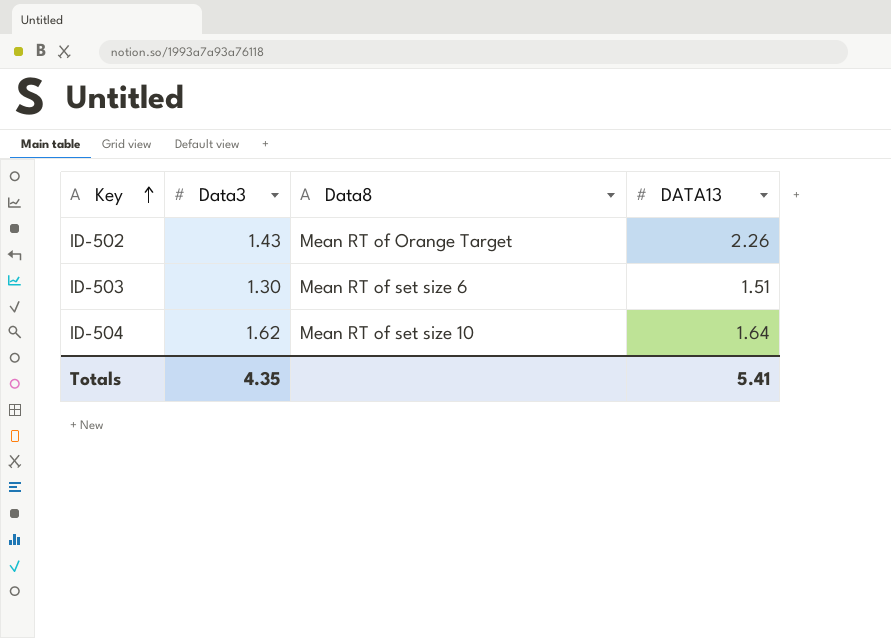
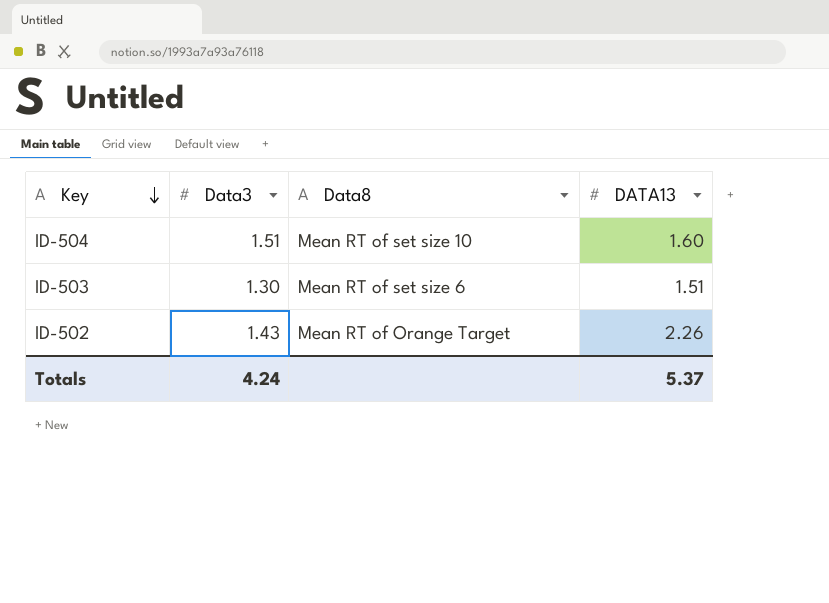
row order: Key ascending -> Key descending
ID-504 | Data3: 1.62 -> 1.51
ID-504 | DATA13: 1.64 -> 1.60
Totals | Data3: 4.35 -> 4.24
Totals | DATA13: 5.41 -> 5.37

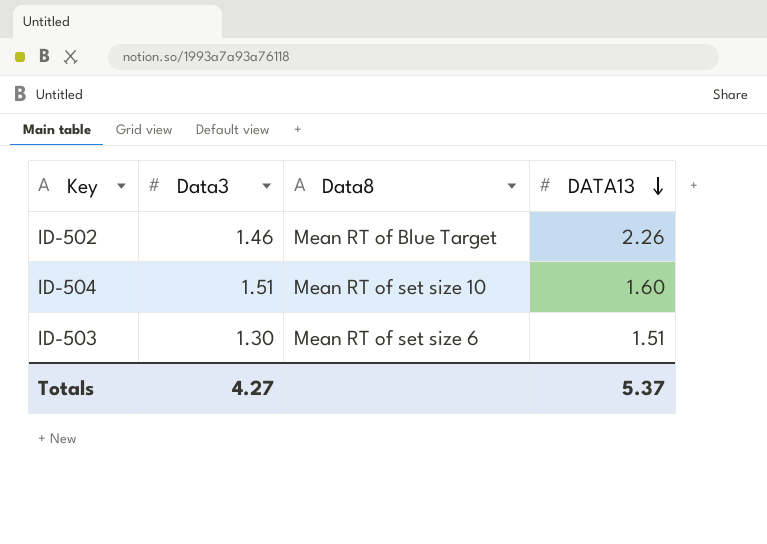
row order: Key descending -> DATA13 descending
ID-502 | Data3: 1.43 -> 1.46
ID-502 | Data8: Mean RT of Orange Target -> Mean RT of Blue Target
Totals | Data3: 4.24 -> 4.27

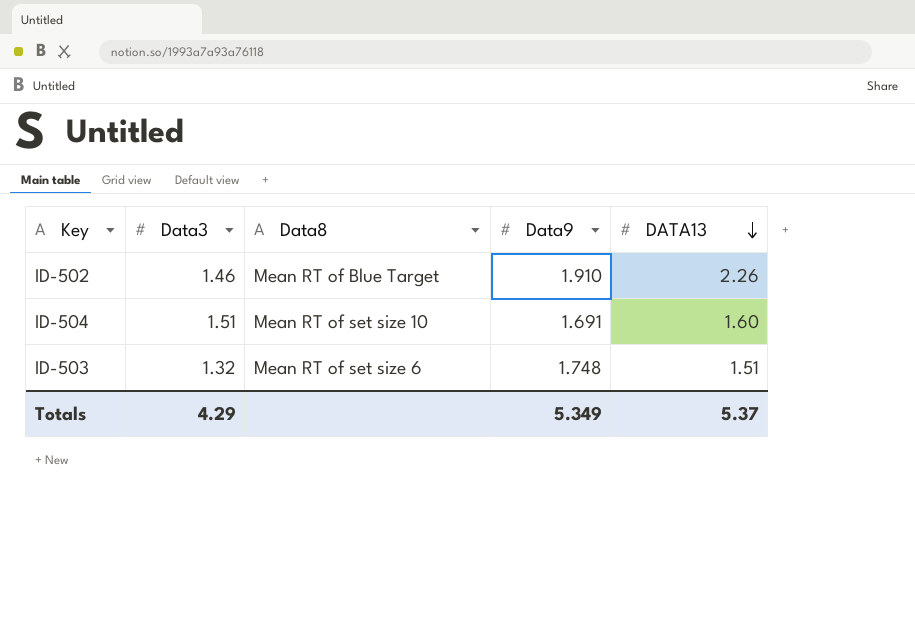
column Data9 | position: none -> 4
ID-503 | Data3: 1.30 -> 1.32
Totals | Data3: 4.27 -> 4.29

